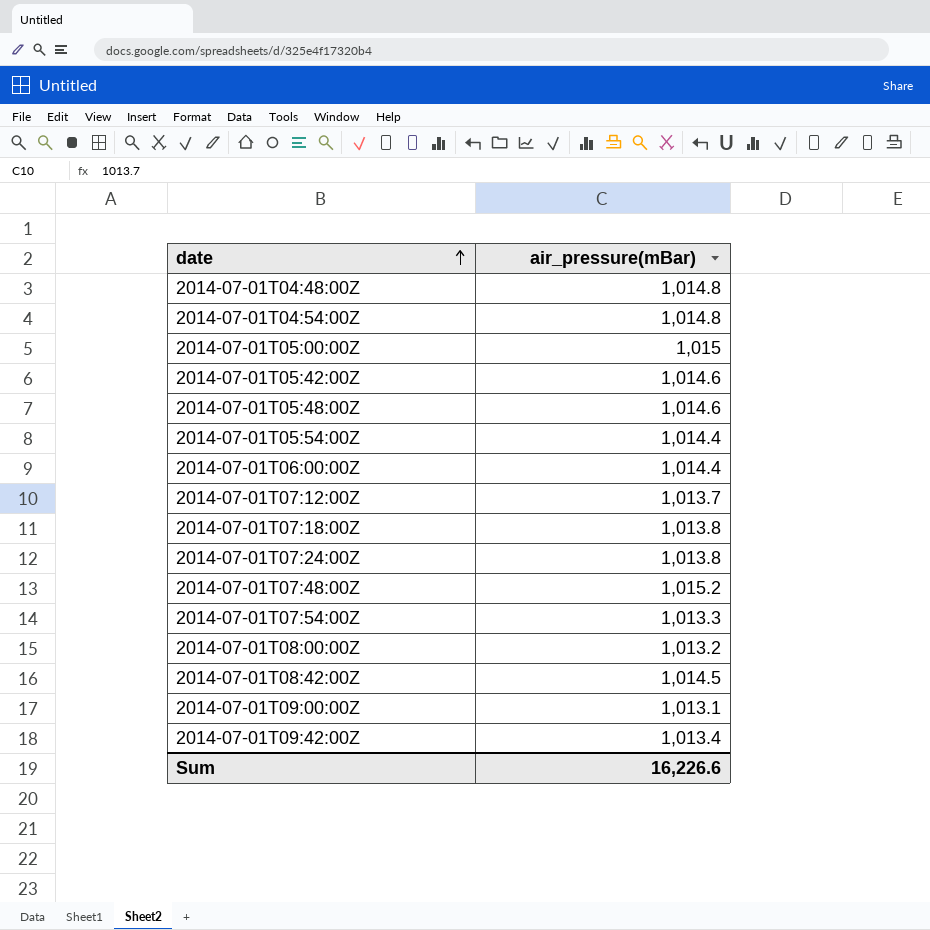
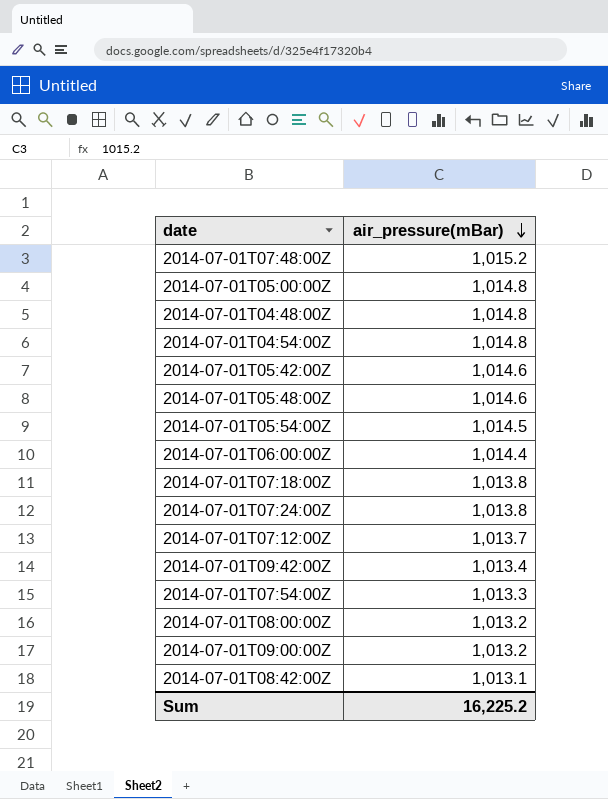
row order: date ascending -> air_pressure(mBar) descending
2014-07-01T05:00:00Z | air_pressure(mBar): 1,015 -> 1,014.8
2014-07-01T05:54:00Z | air_pressure(mBar): 1,014.4 -> 1,014.5
2014-07-01T09:00:00Z | air_pressure(mBar): 1,013.1 -> 1,013.2
2014-07-01T08:42:00Z | air_pressure(mBar): 1,014.5 -> 1,013.1
Sum | air_pressure(mBar): 16,226.6 -> 16,225.2

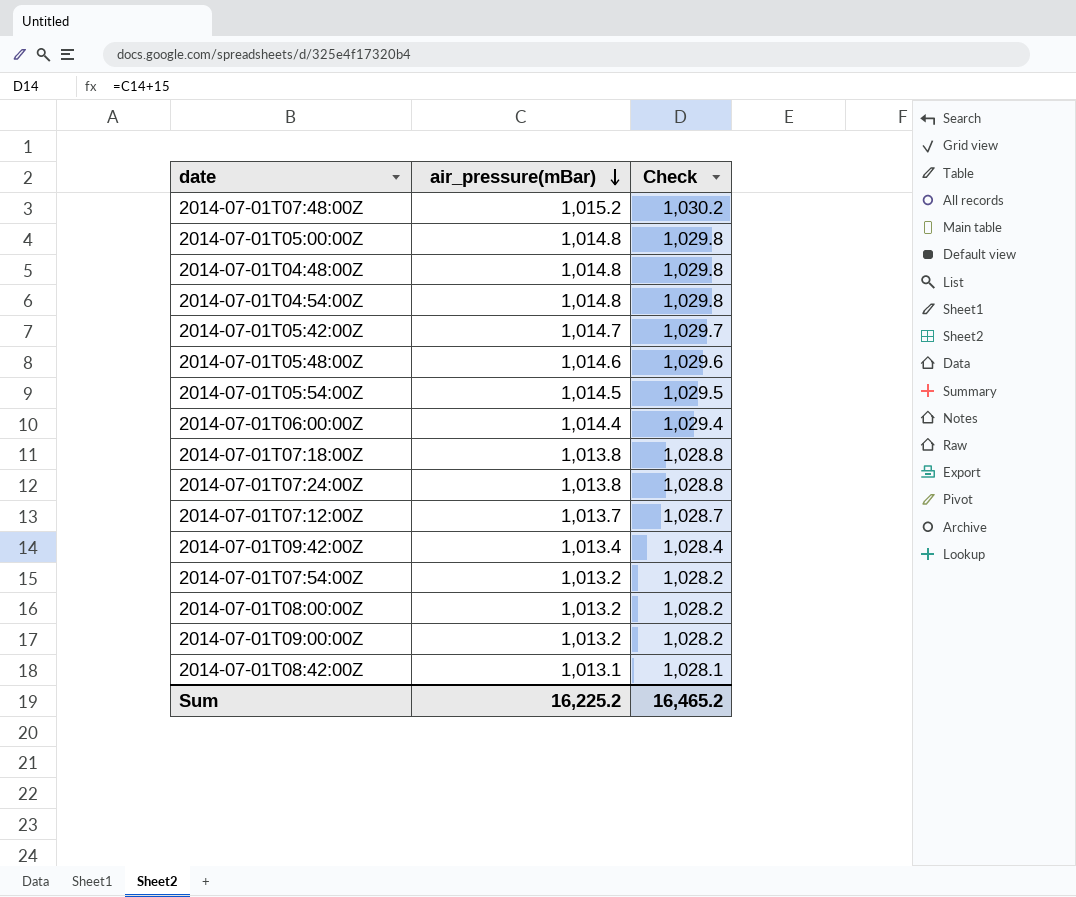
column Check | formula: none -> [air_pressure(mBar)] + 15
2014-07-01T05:42:00Z | air_pressure(mBar): 1,014.6 -> 1,014.7
2014-07-01T07:54:00Z | air_pressure(mBar): 1,013.3 -> 1,013.2

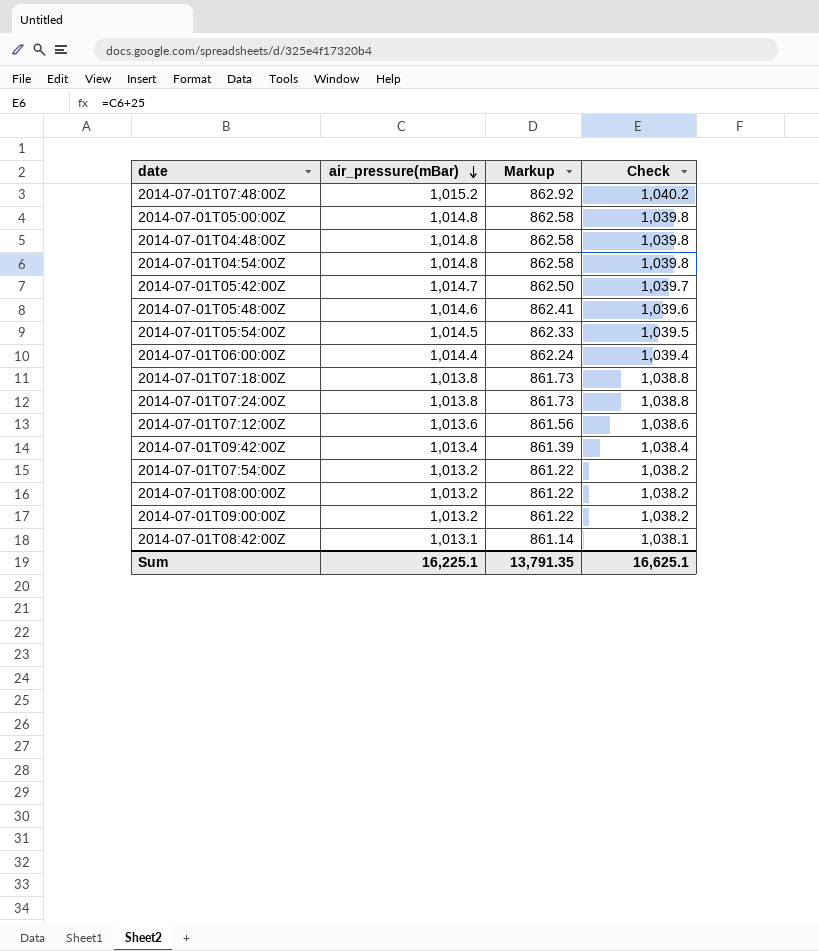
column Markup | formula: none -> [air_pressure(mBar)] * 0.85
column Check | formula: [air_pressure(mBar)] + 15 -> [air_pressure(mBar)] + 25
2014-07-01T07:12:00Z | air_pressure(mBar): 1,013.7 -> 1,013.6
Sum | air_pressure(mBar): 16,225.2 -> 16,225.1
Sum | Check: 16,465.2 -> 16,625.1

